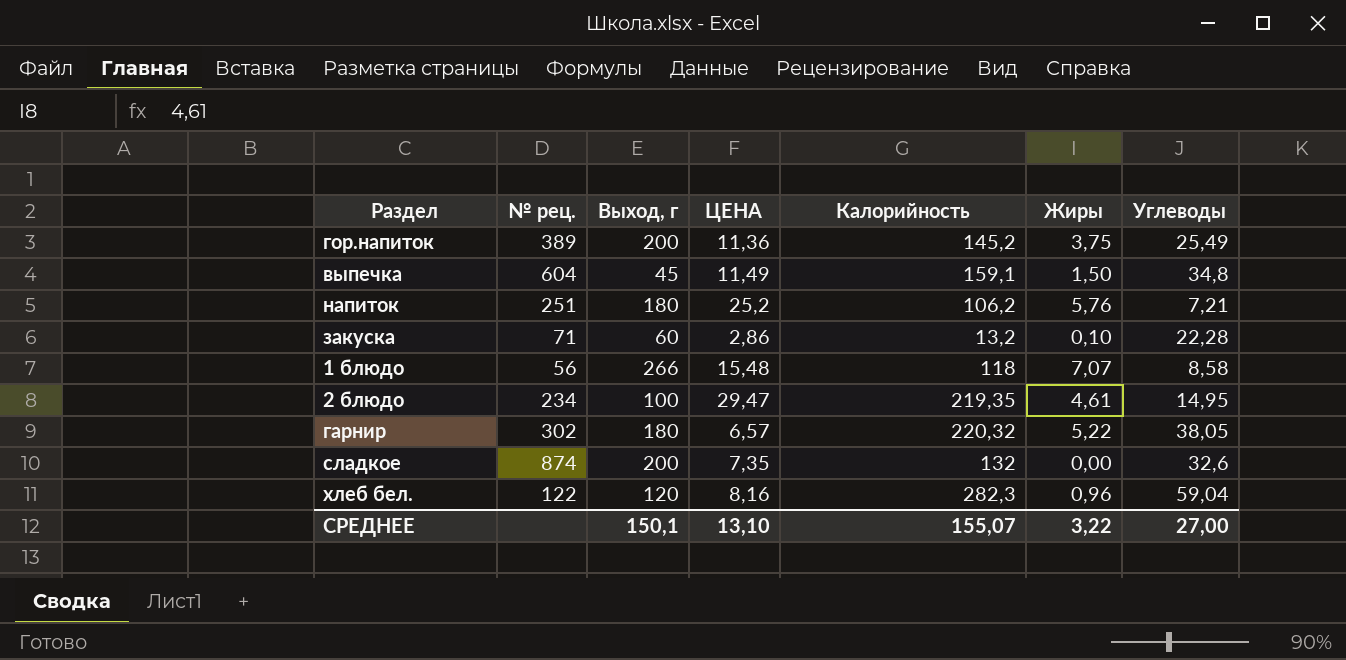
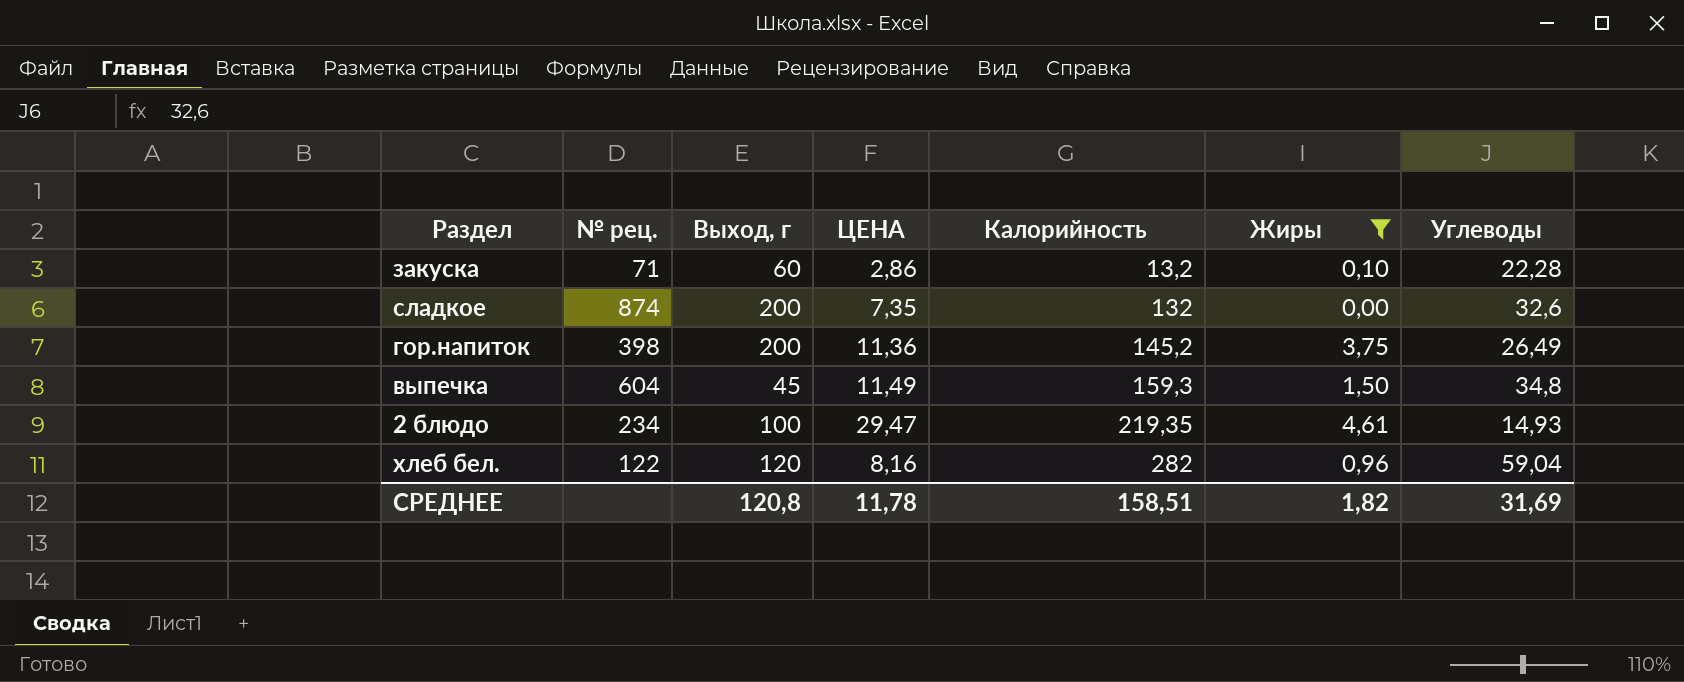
filter: none -> Жиры <= 4,61
row order: none -> Калорийность ascending
гор.напиток | № рец.: 389 -> 398
гор.напиток | Углеводы: 25,49 -> 26,49
выпечка | Калорийность: 159,1 -> 159,3
2 блюдо | Углеводы: 14,95 -> 14,93
хлеб бел. | Калорийность: 282,3 -> 282
СРЕДНЕЕ | Выход, г: 150,1 -> 120,8
СРЕДНЕЕ | ЦЕНА: 13,10 -> 11,78
СРЕДНЕЕ | Калорийность: 155,07 -> 158,51
СРЕДНЕЕ | Жиры: 3,22 -> 1,82
СРЕДНЕЕ | Углеводы: 27,00 -> 31,69

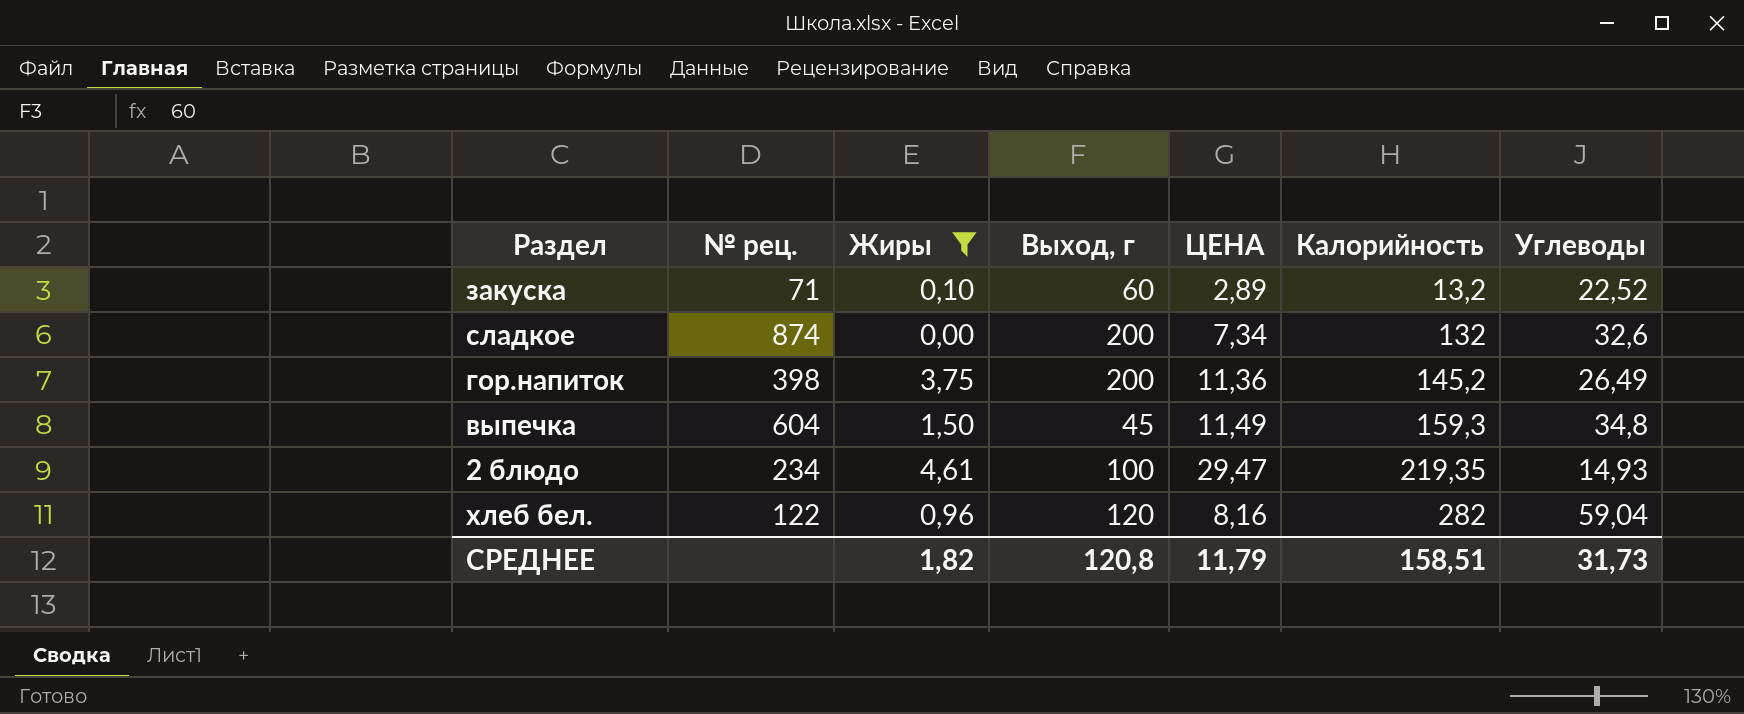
column Жиры | position: 6 -> 3
закуска | ЦЕНА: 2,86 -> 2,89
закуска | Углеводы: 22,28 -> 22,52
сладкое | ЦЕНА: 7,35 -> 7,34
СРЕДНЕЕ | ЦЕНА: 11,78 -> 11,79
СРЕДНЕЕ | Углеводы: 31,69 -> 31,73

